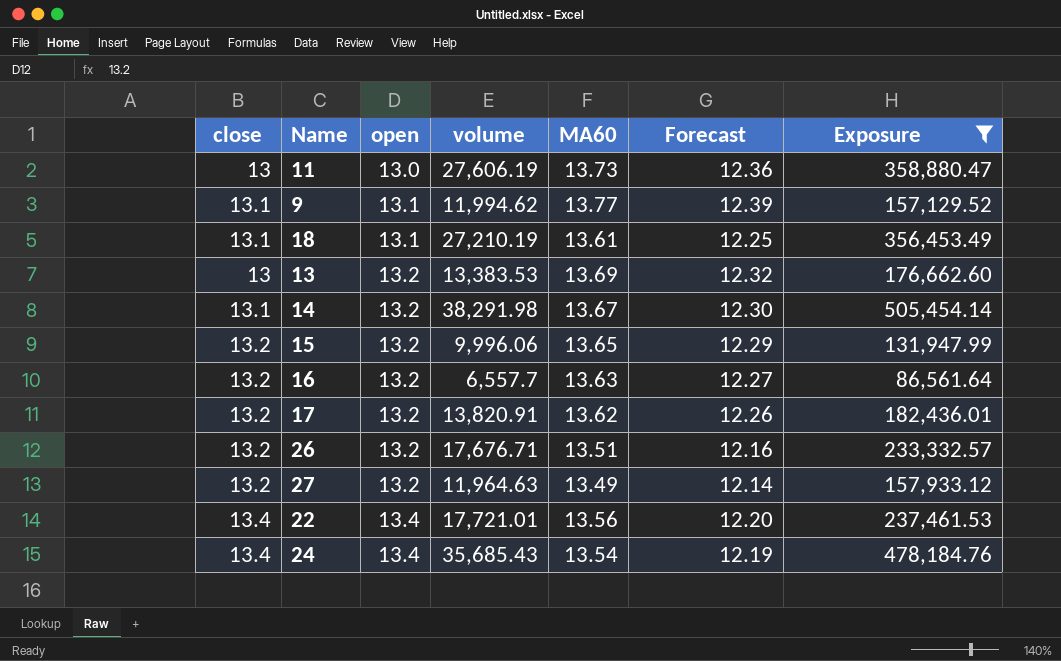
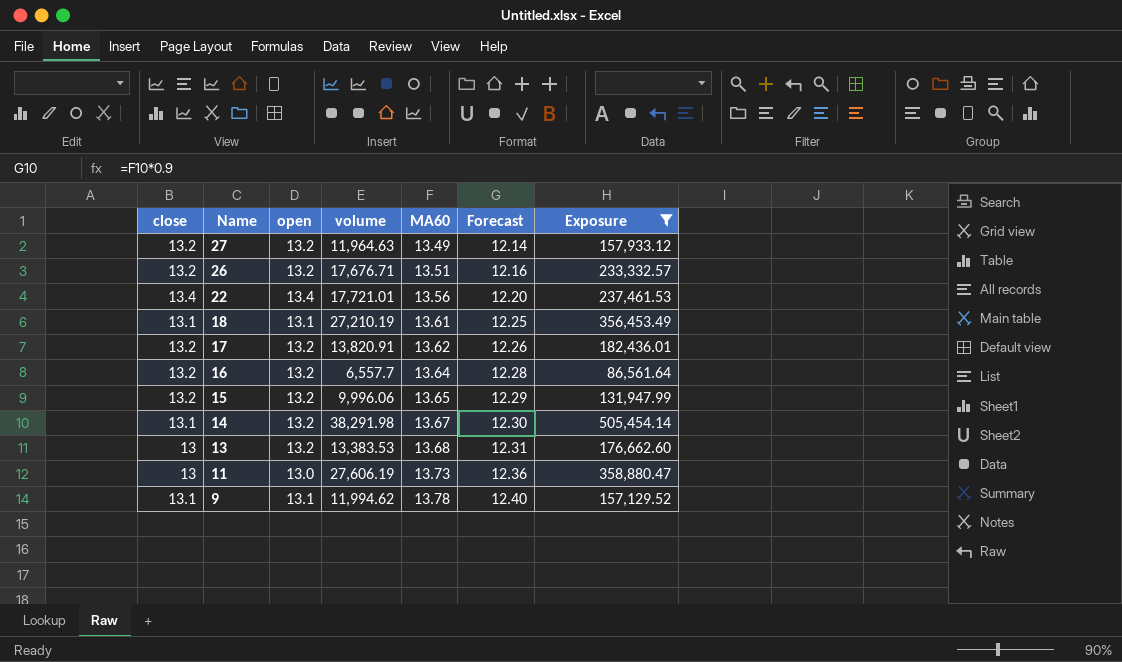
row order: open ascending -> Name descending
row 24: 13.4 | 13.4 | 35,685.43 | 13.54 | 12.19 | 478,184.76 -> none
16 | MA60: 13.63 -> 13.64
16 | Forecast: 12.27 -> 12.28
13 | MA60: 13.69 -> 13.68
13 | Forecast: 12.32 -> 12.31
9 | MA60: 13.77 -> 13.78
9 | Forecast: 12.39 -> 12.40

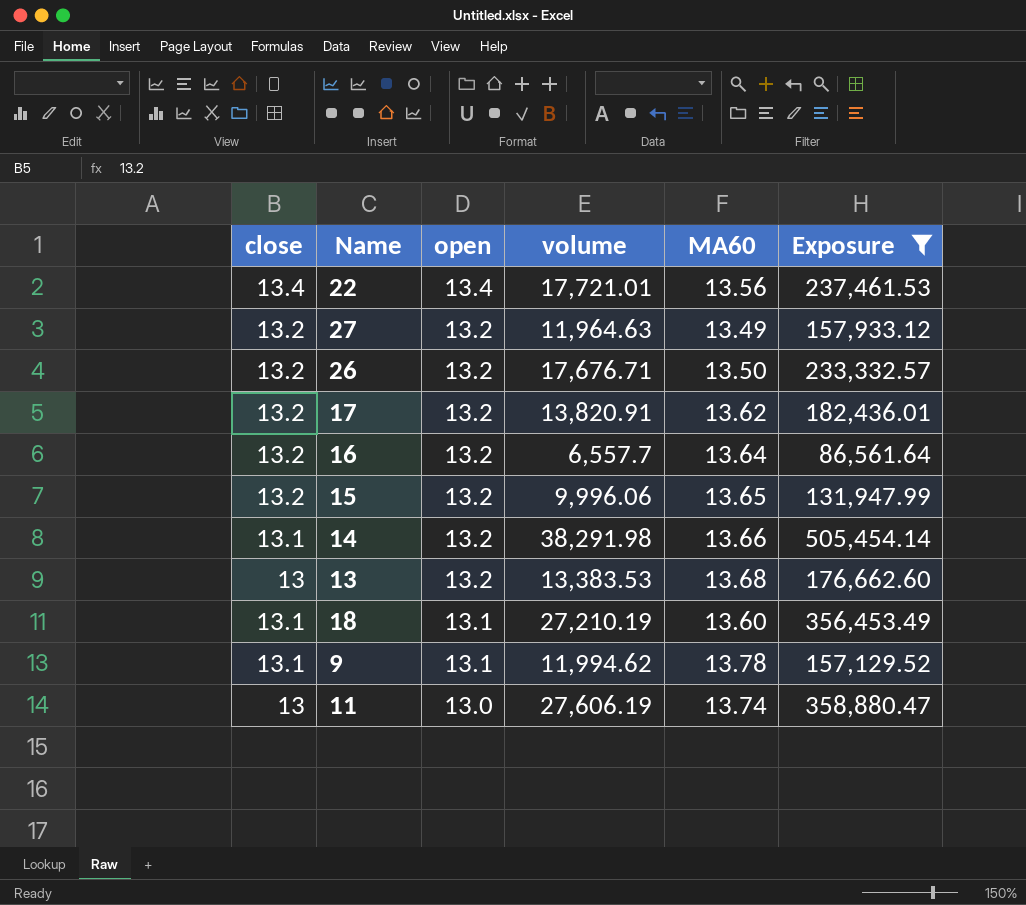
row order: Name descending -> open descending
column Forecast | formula: [MA60] * 0.9 -> none
26 | MA60: 13.51 -> 13.50
14 | MA60: 13.67 -> 13.66
18 | MA60: 13.61 -> 13.60
11 | MA60: 13.73 -> 13.74

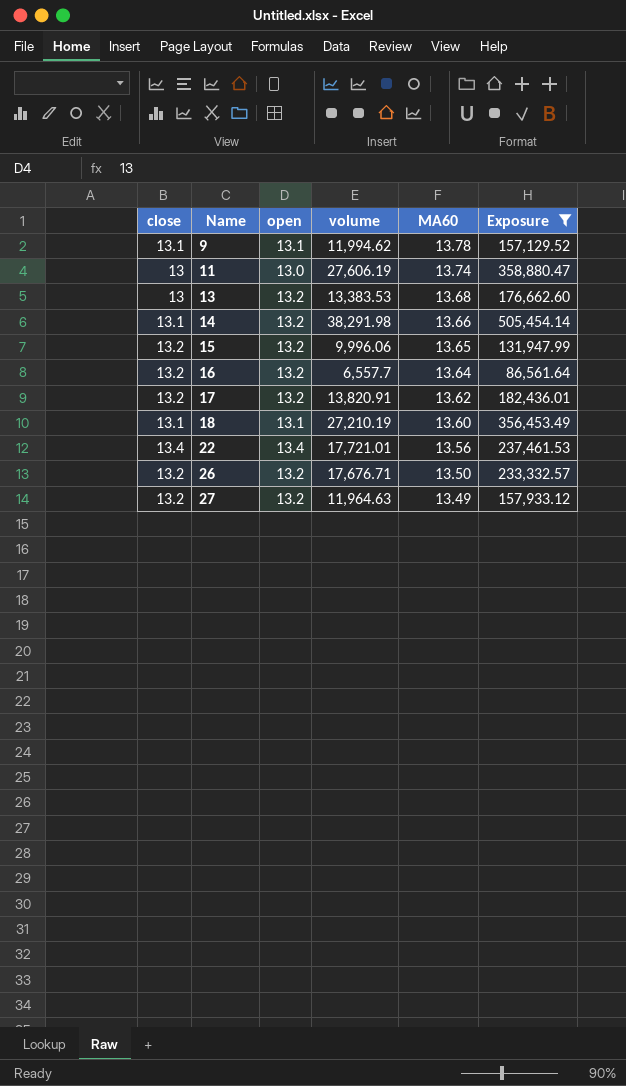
row order: open descending -> Name ascending

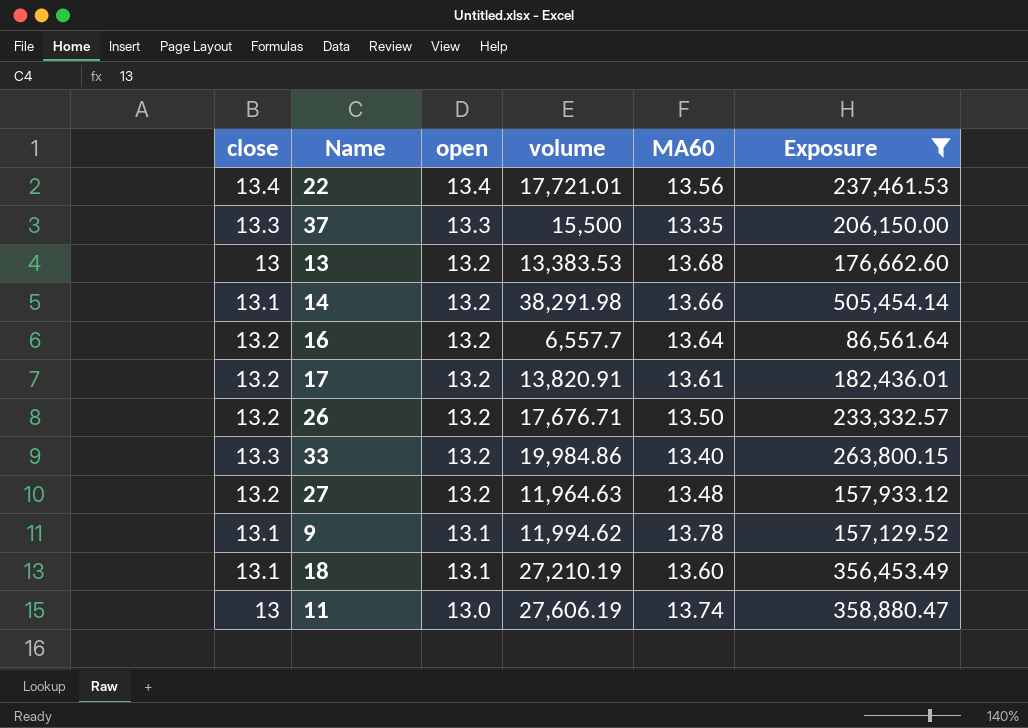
row order: Name ascending -> open descending
row 15: 13.2 | 13.2 | 9,996.06 | 13.65 | 131,947.99 -> none
row 37: none -> 13.3 | 13.3 | 15,500 | 13.35 | 206,150.00
17 | MA60: 13.62 -> 13.61
row 33: none -> 13.3 | 13.2 | 19,984.86 | 13.40 | 263,800.15
27 | MA60: 13.49 -> 13.48

